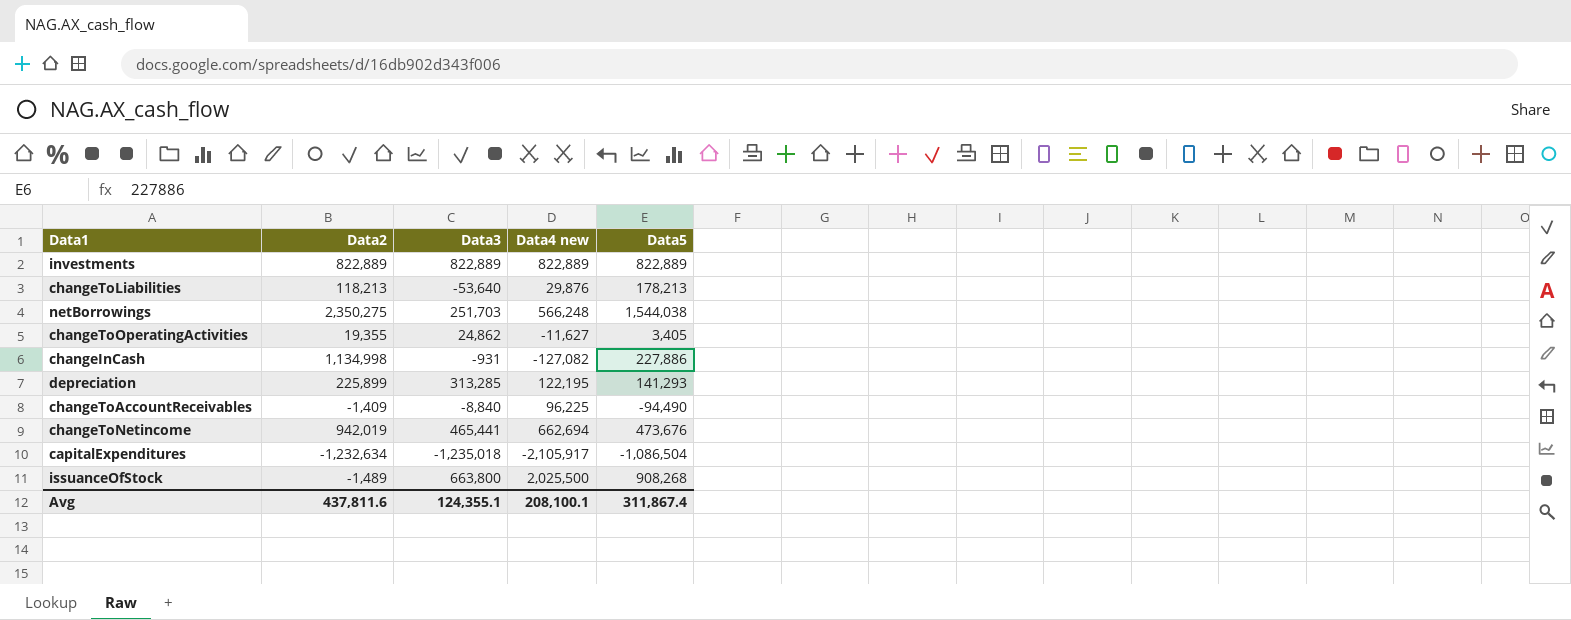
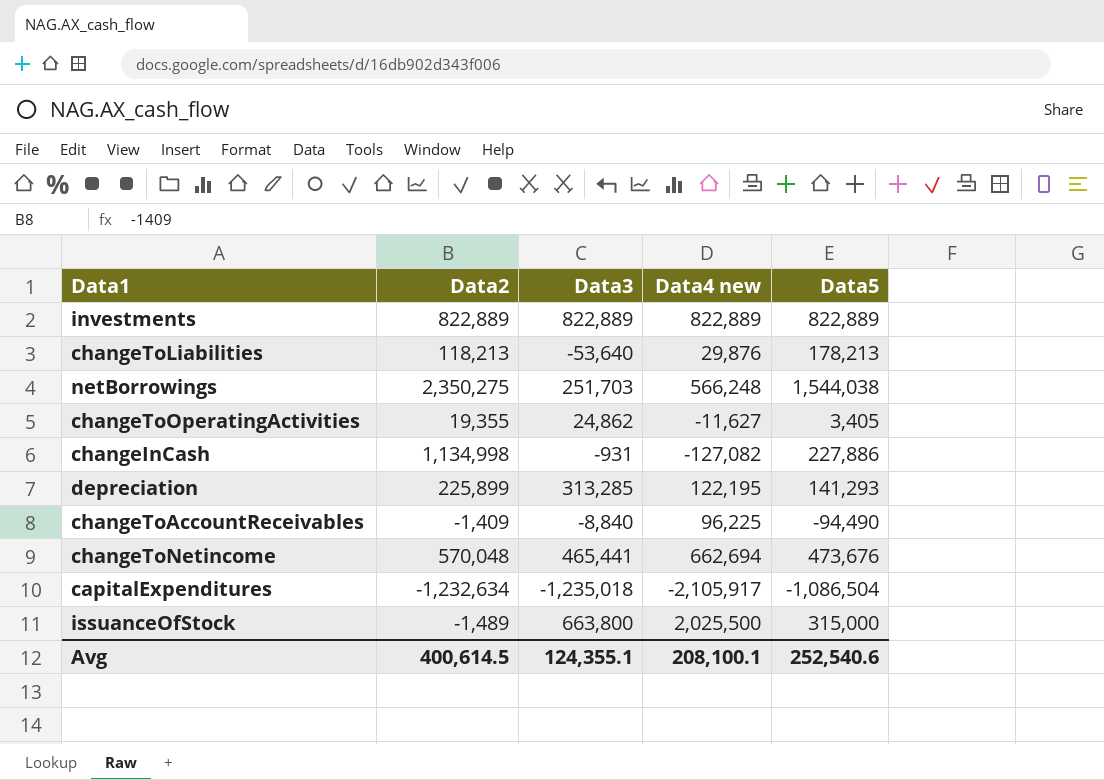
changeToNetincome | Data2: 942,019 -> 570,048
issuanceOfStock | Data5: 908,268 -> 315,000
Avg | Data2: 437,811.6 -> 400,614.5
Avg | Data5: 311,867.4 -> 252,540.6

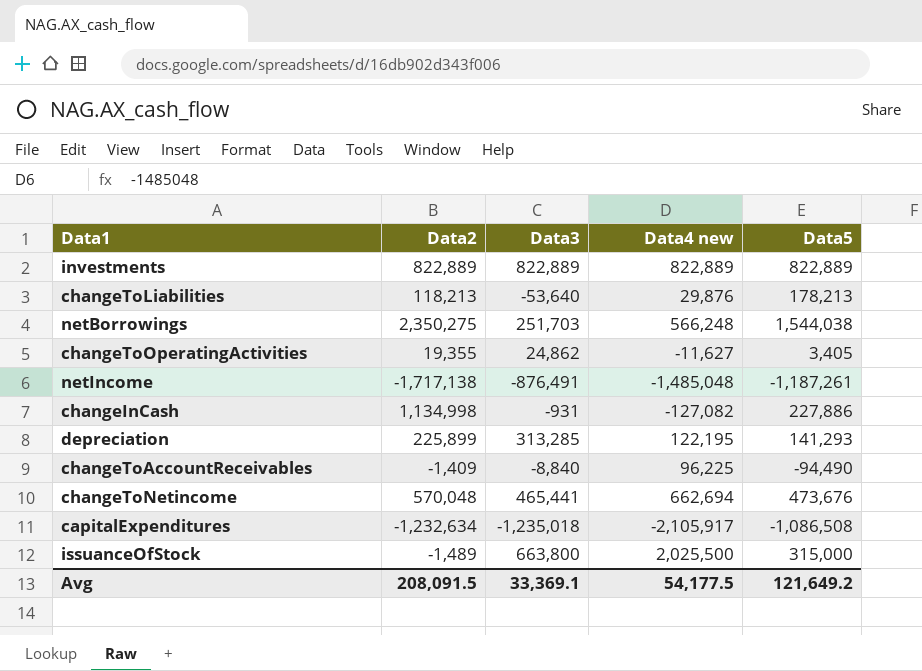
row netIncome: none -> -1,717,138 | -876,491 | -1,485,048 | -1,187,261
capitalExpenditures | Data5: -1,086,504 -> -1,086,508
Avg | Data2: 400,614.5 -> 208,091.5
Avg | Data3: 124,355.1 -> 33,369.1
Avg | Data4 new: 208,100.1 -> 54,177.5
Avg | Data5: 252,540.6 -> 121,649.2

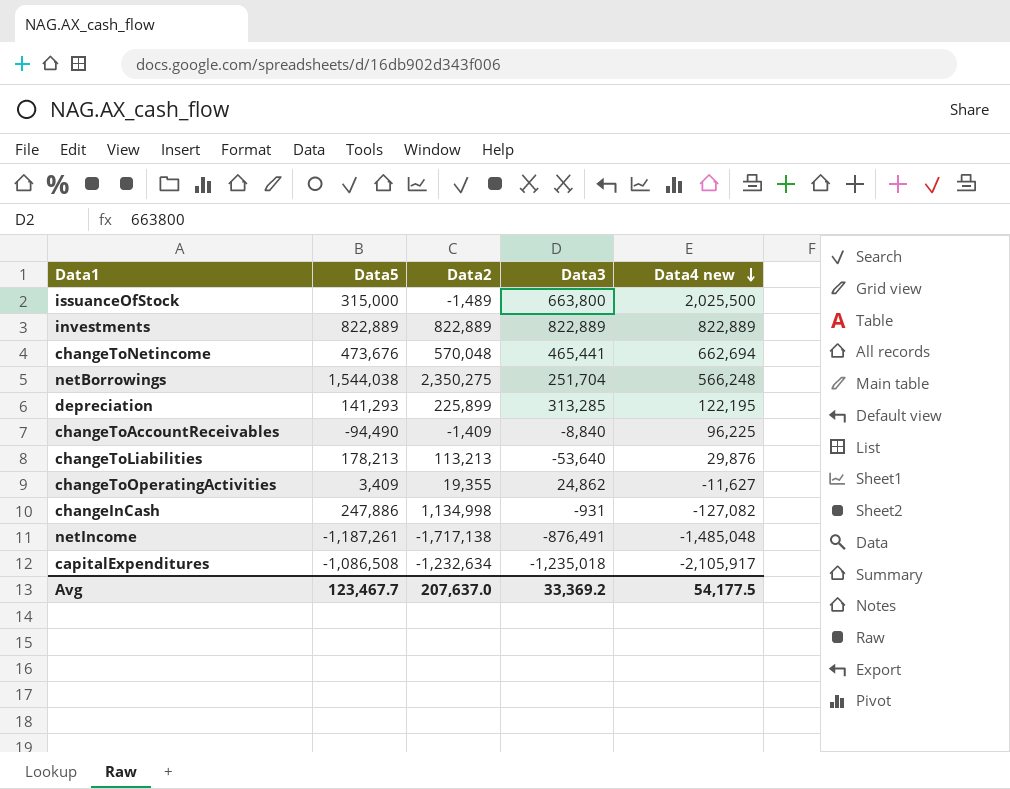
row order: none -> Data4 new descending
column Data5 | position: 5 -> 2
netBorrowings | Data3: 251,703 -> 251,704
changeToLiabilities | Data2: 118,213 -> 113,213
changeToOperatingActivities | Data5: 3,405 -> 3,409
changeInCash | Data5: 227,886 -> 247,886
Avg | Data5: 121,649.2 -> 123,467.7
Avg | Data2: 208,091.5 -> 207,637.0
Avg | Data3: 33,369.1 -> 33,369.2

